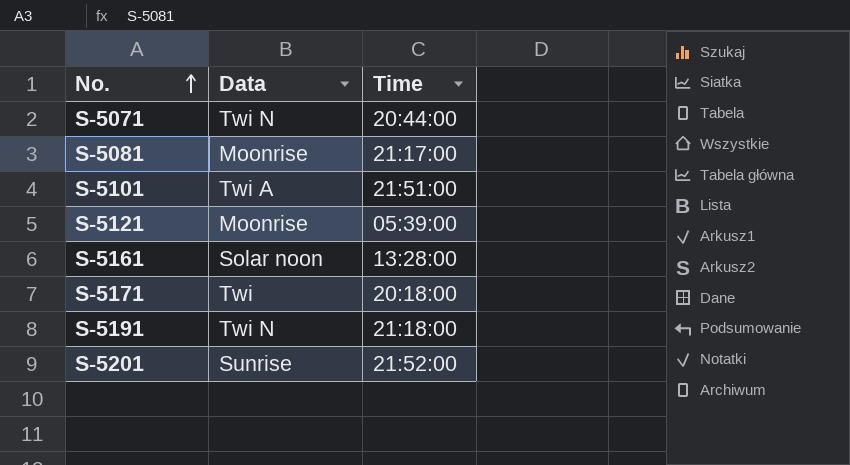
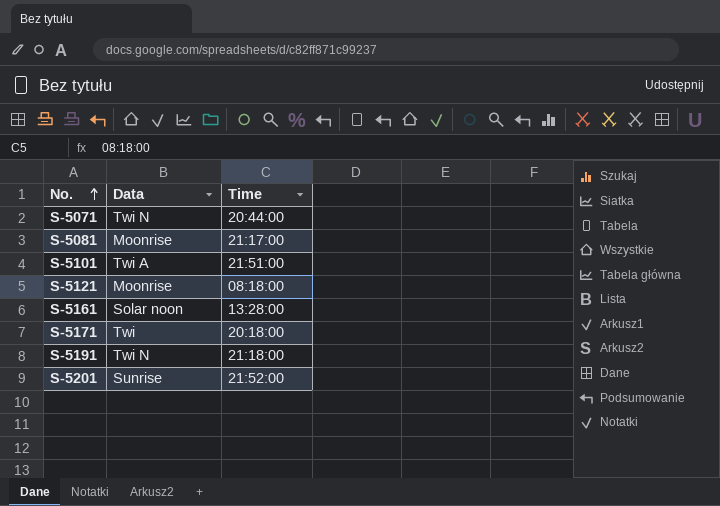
S-5121 | Time: 05:39:00 -> 08:18:00

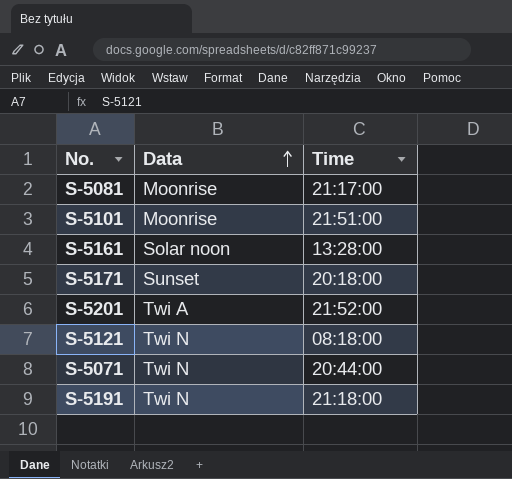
row order: No. ascending -> Data ascending
S-5101 | Data: Twi A -> Moonrise
S-5171 | Data: Twi -> Sunset
S-5201 | Data: Sunrise -> Twi A
S-5121 | Data: Moonrise -> Twi N

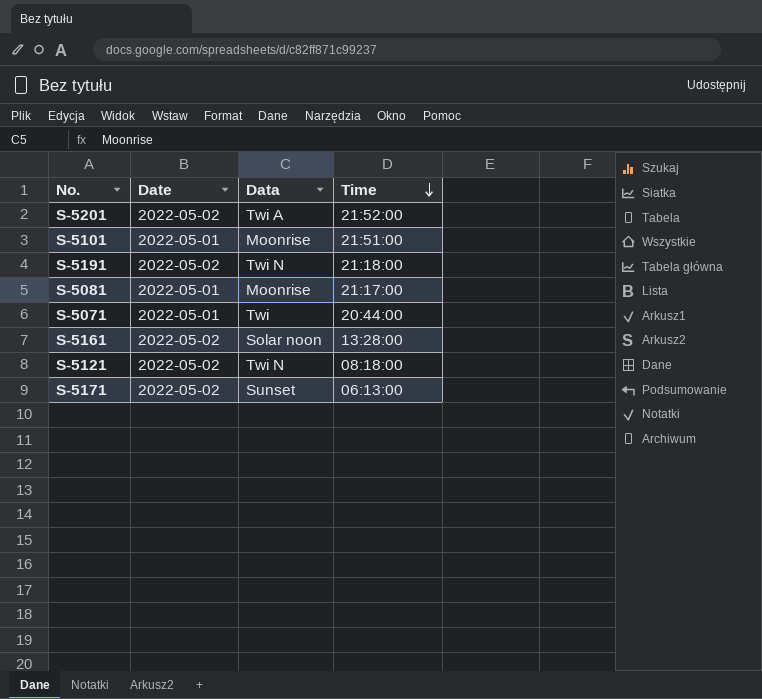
row order: Data ascending -> Time descending
column Date | position: none -> 2
S-5071 | Data: Twi N -> Twi
S-5171 | Time: 20:18:00 -> 06:13:00

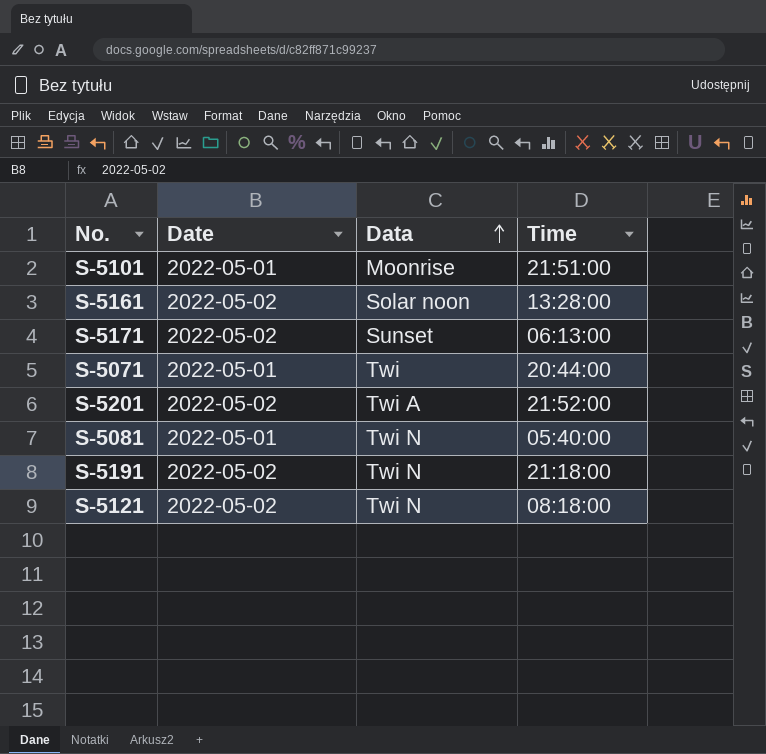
row order: Time descending -> Data ascending
S-5081 | Data: Moonrise -> Twi N
S-5081 | Time: 21:17:00 -> 05:40:00

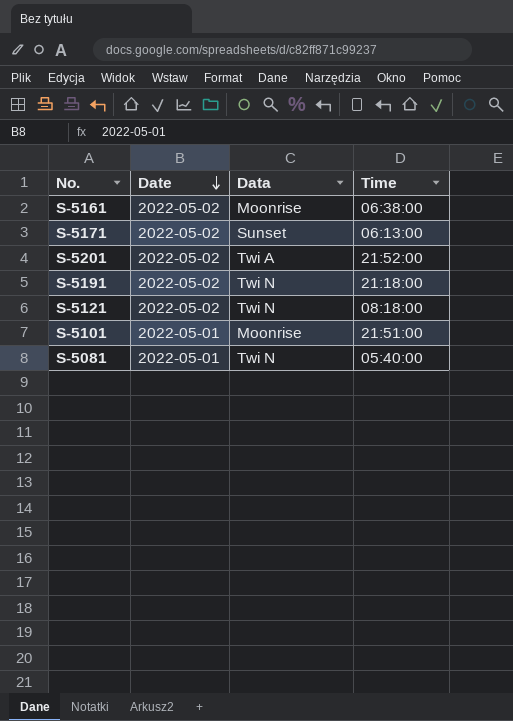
row order: Data ascending -> Date descending
row S-5071: 2022-05-01 | Twi | 20:44:00 -> none
S-5161 | Data: Solar noon -> Moonrise
S-5161 | Time: 13:28:00 -> 06:38:00

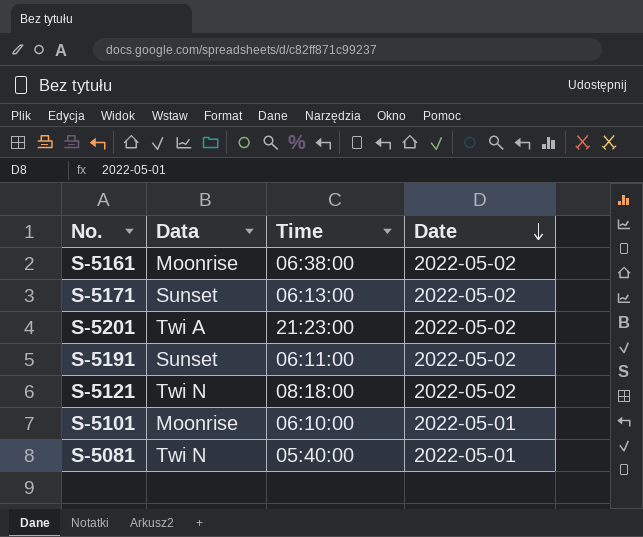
column Date | position: 2 -> 4
S-5201 | Time: 21:52:00 -> 21:23:00
S-5191 | Data: Twi N -> Sunset
S-5191 | Time: 21:18:00 -> 06:11:00
S-5101 | Time: 21:51:00 -> 06:10:00

